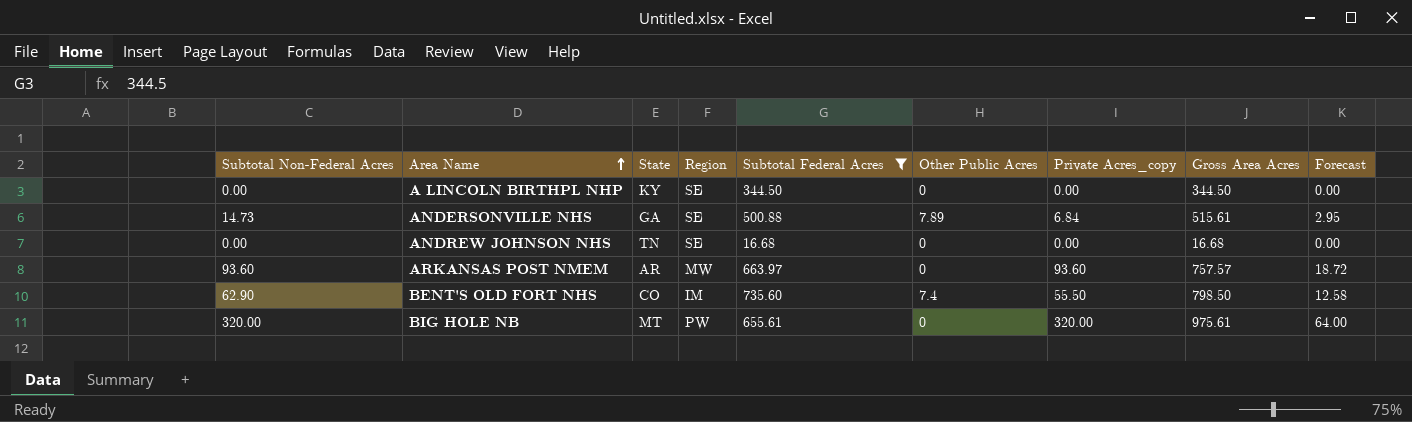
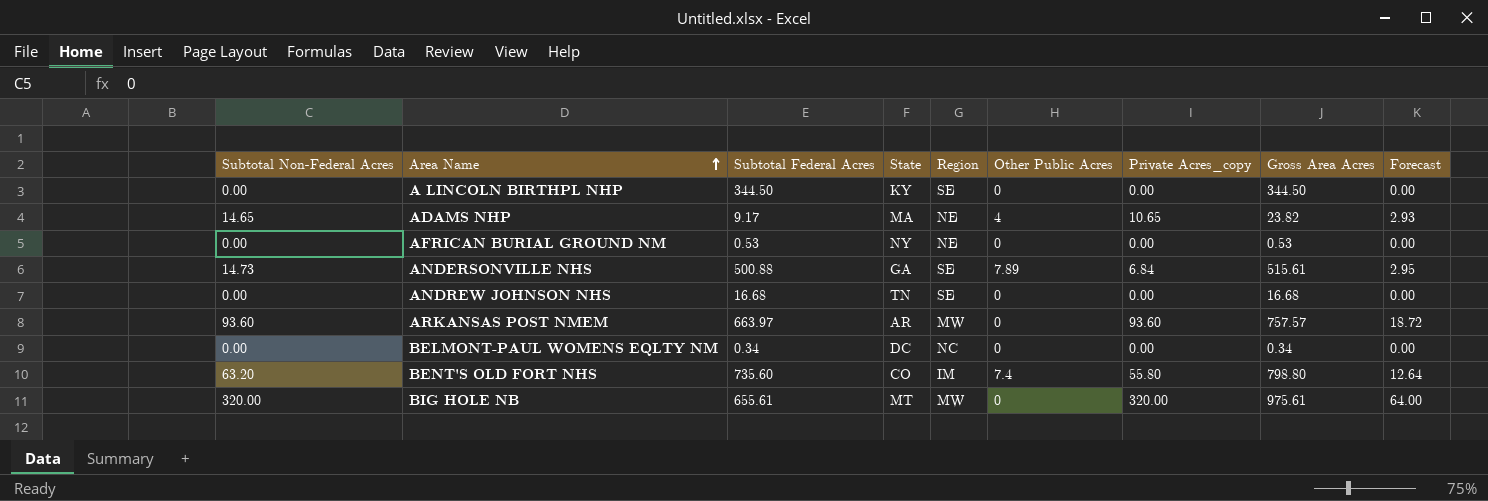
filter: Subtotal Federal Acres >= 16.68 -> none
column Subtotal Federal Acres | position: 5 -> 3
BENT'S OLD FORT NHS | Subtotal Non-Federal Acres: 62.90 -> 63.20
BENT'S OLD FORT NHS | Private Acres_copy: 55.50 -> 55.80
BENT'S OLD FORT NHS | Gross Area Acres: 798.50 -> 798.80
BENT'S OLD FORT NHS | Forecast: 12.58 -> 12.64
BIG HOLE NB | Region: PW -> MW

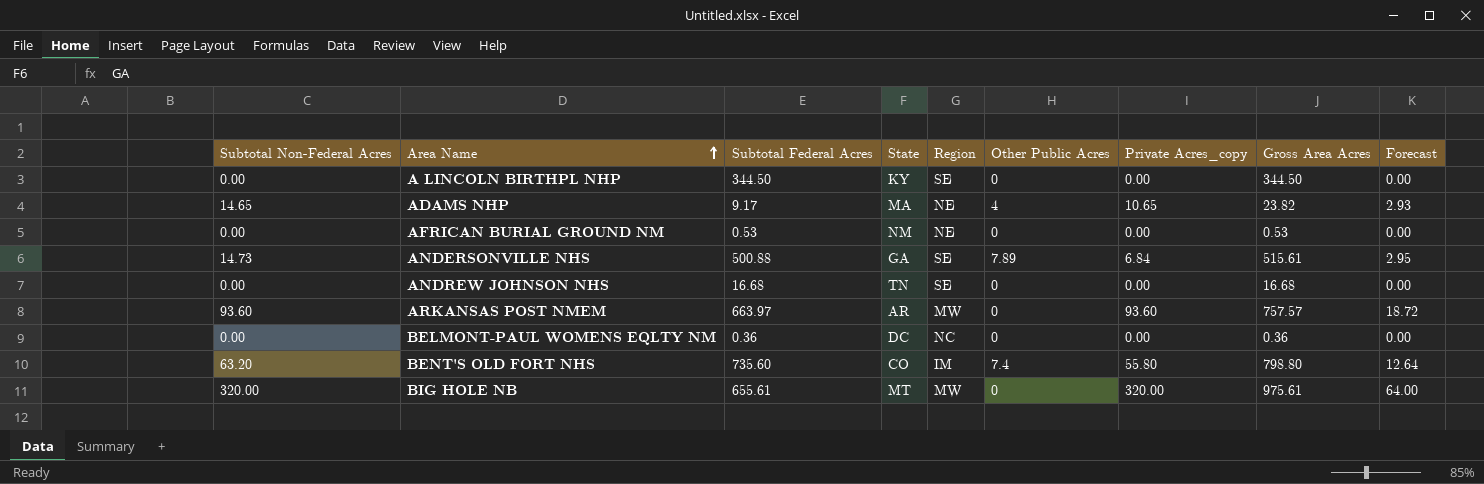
AFRICAN BURIAL GROUND NM | State: NY -> NM
BELMONT-PAUL WOMENS EQLTY NM | Subtotal Federal Acres: 0.34 -> 0.36
BELMONT-PAUL WOMENS EQLTY NM | Gross Area Acres: 0.34 -> 0.36

